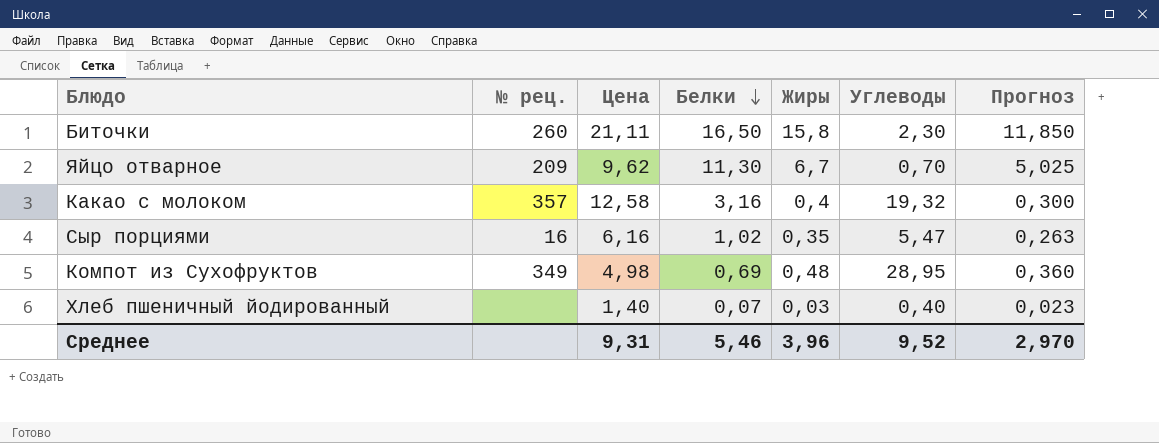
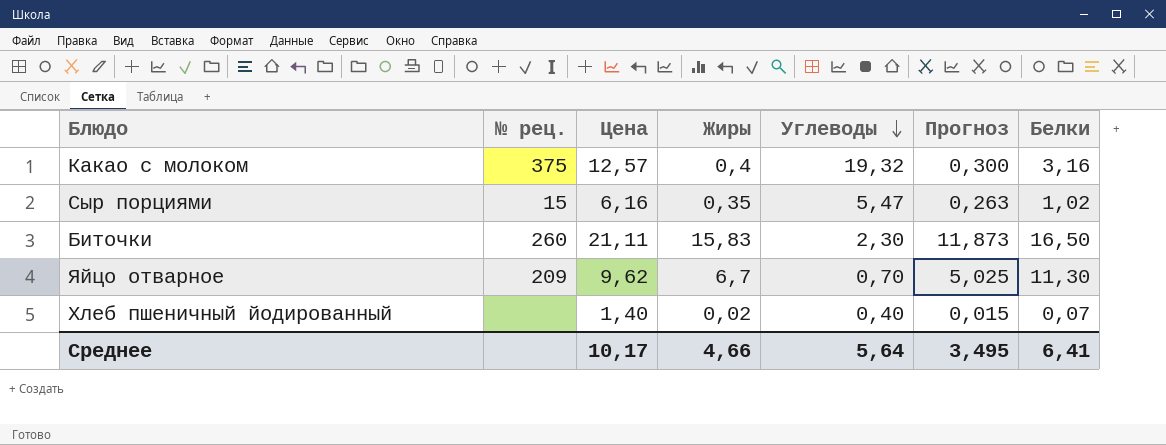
row order: Белки descending -> Углеводы descending
column Белки | position: 4 -> 7
row Компот из Сухофруктов: 349 | 4,98 | 0,69 | 0,48 | 28,95 | 0,360 -> none
Какао с молоком | № рец.: 357 -> 375
Какао с молоком | Цена: 12,58 -> 12,57
Сыр порциями | № рец.: 16 -> 15
Биточки | Жиры: 15,8 -> 15,83
Биточки | Прогноз: 11,850 -> 11,873
Хлеб пшеничный йодированный | Жиры: 0,03 -> 0,02
Хлеб пшеничный йодированный | Прогноз: 0,023 -> 0,015
Среднее | Цена: 9,31 -> 10,17
Среднее | Жиры: 3,96 -> 4,66
Среднее | Углеводы: 9,52 -> 5,64
Среднее | Прогноз: 2,970 -> 3,495
Среднее | Белки: 5,46 -> 6,41

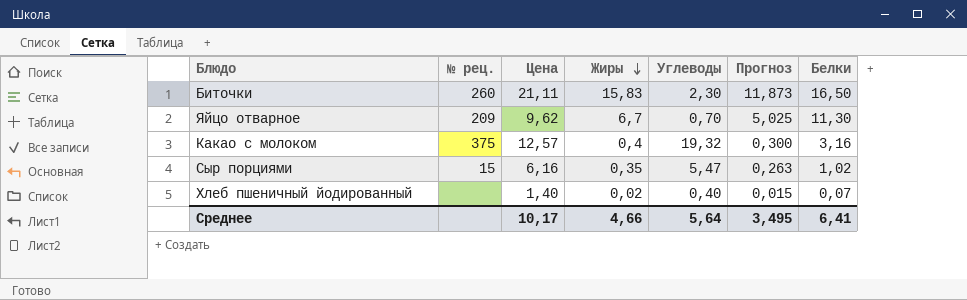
row order: Углеводы descending -> Жиры descending

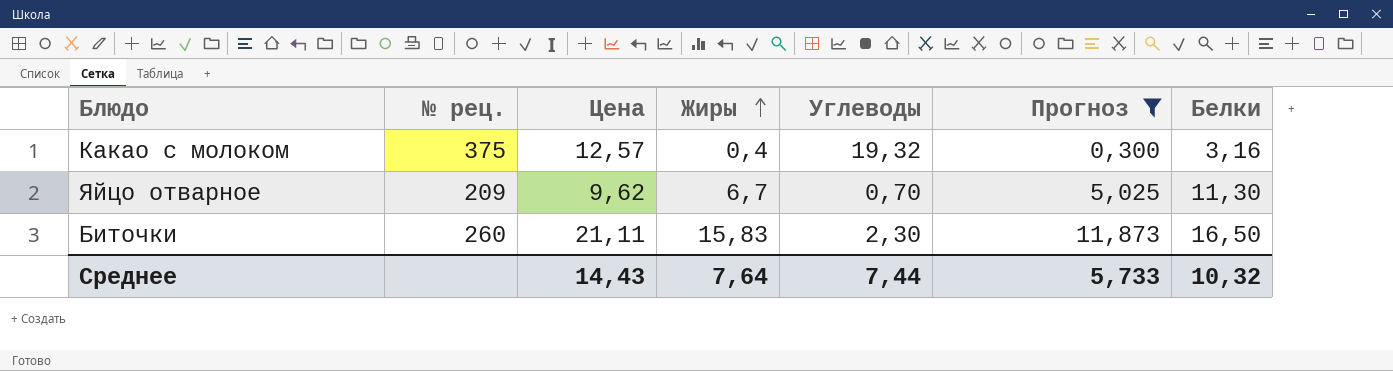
filter: none -> Прогноз >= 0,300
row order: Жиры descending -> Жиры ascending
Среднее | Цена: 10,17 -> 14,43
Среднее | Жиры: 4,66 -> 7,64
Среднее | Углеводы: 5,64 -> 7,44
Среднее | Прогноз: 3,495 -> 5,733
Среднее | Белки: 6,41 -> 10,32

